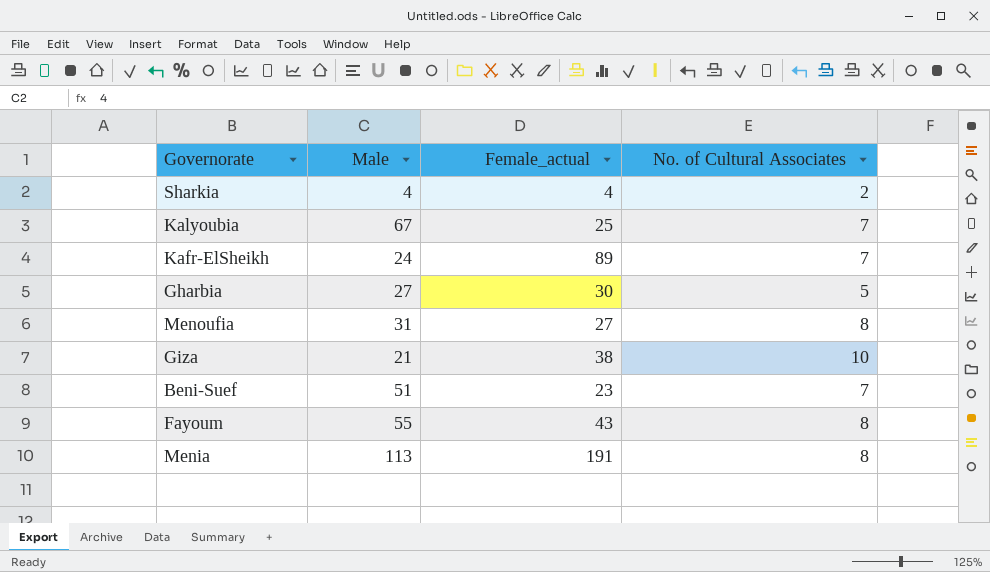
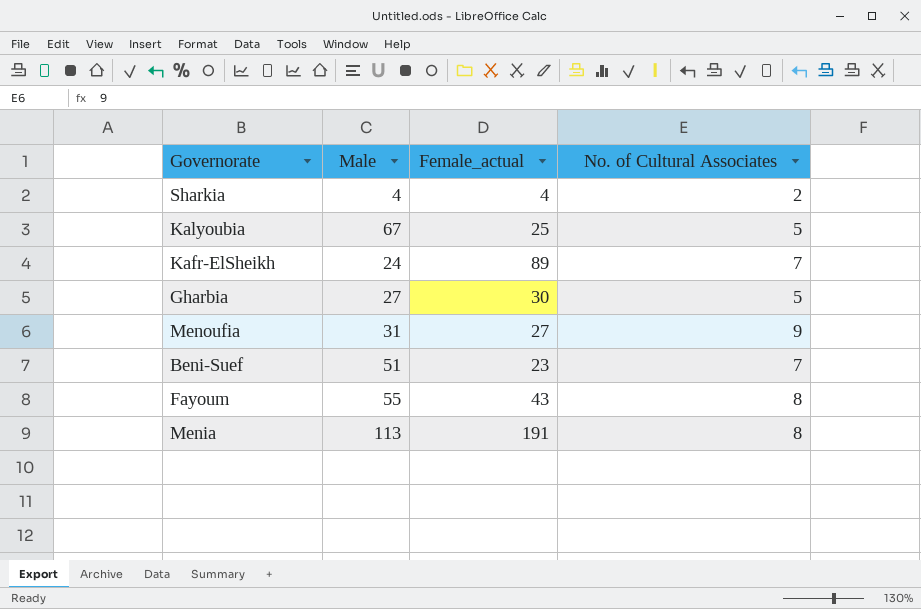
row Giza: 21 | 38 | 10 -> none
Kalyoubia | No. of Cultural Associates: 7 -> 5
Menoufia | No. of Cultural Associates: 8 -> 9

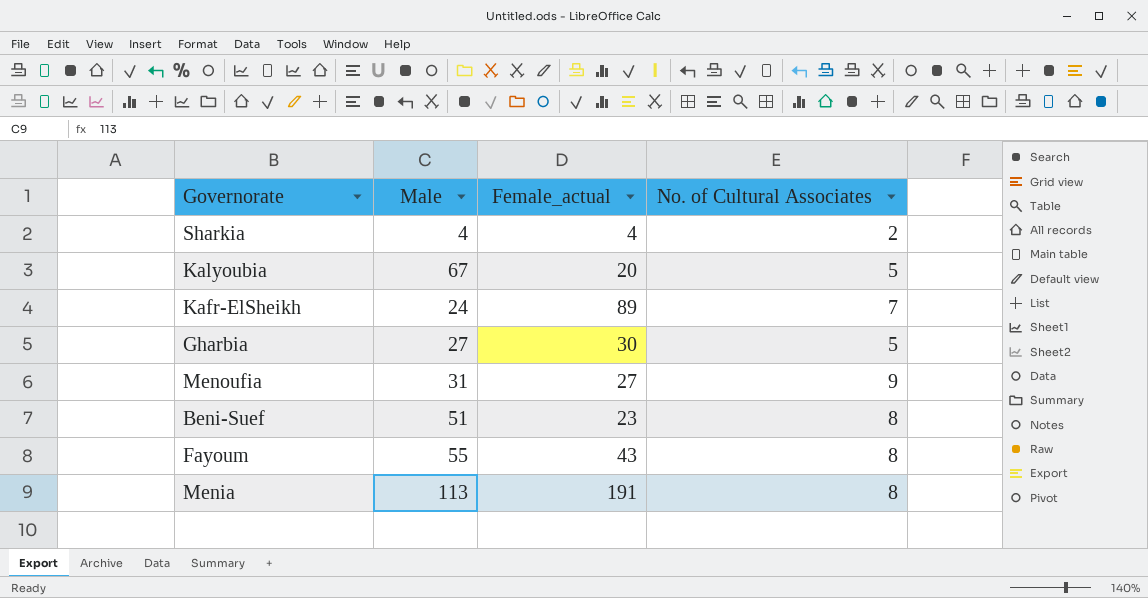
Kalyoubia | Female_actual: 25 -> 20
Beni-Suef | No. of Cultural Associates: 7 -> 8

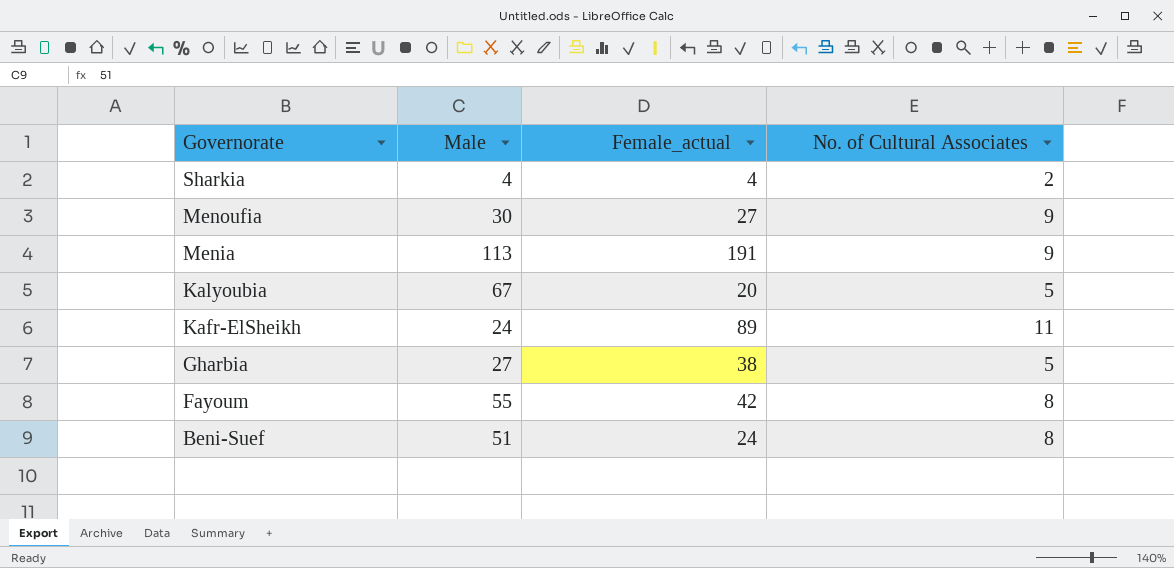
row order: none -> Governorate descending
Menoufia | Male: 31 -> 30
Menia | No. of Cultural Associates: 8 -> 9
Kafr-ElSheikh | No. of Cultural Associates: 7 -> 11
Gharbia | Female_actual: 30 -> 38
Fayoum | Female_actual: 43 -> 42
Beni-Suef | Female_actual: 23 -> 24

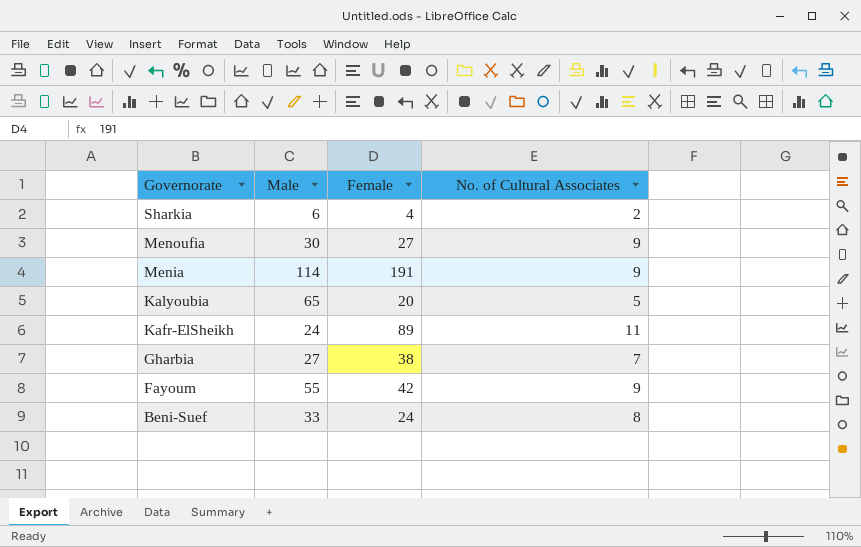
column name: Female_actual -> Female
Sharkia | Male: 4 -> 6
Menia | Male: 113 -> 114
Kalyoubia | Male: 67 -> 65
Gharbia | No. of Cultural Associates: 5 -> 7
Fayoum | No. of Cultural Associates: 8 -> 9
Beni-Suef | Male: 51 -> 33

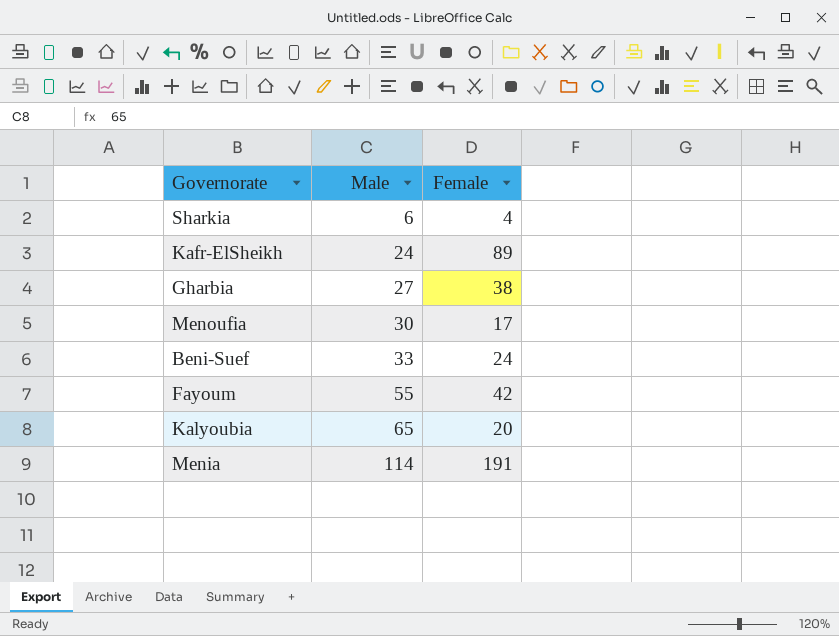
row order: Governorate descending -> Male ascending
column No. of Cultural Associates | position: 4 -> none
Menoufia | Female: 27 -> 17

